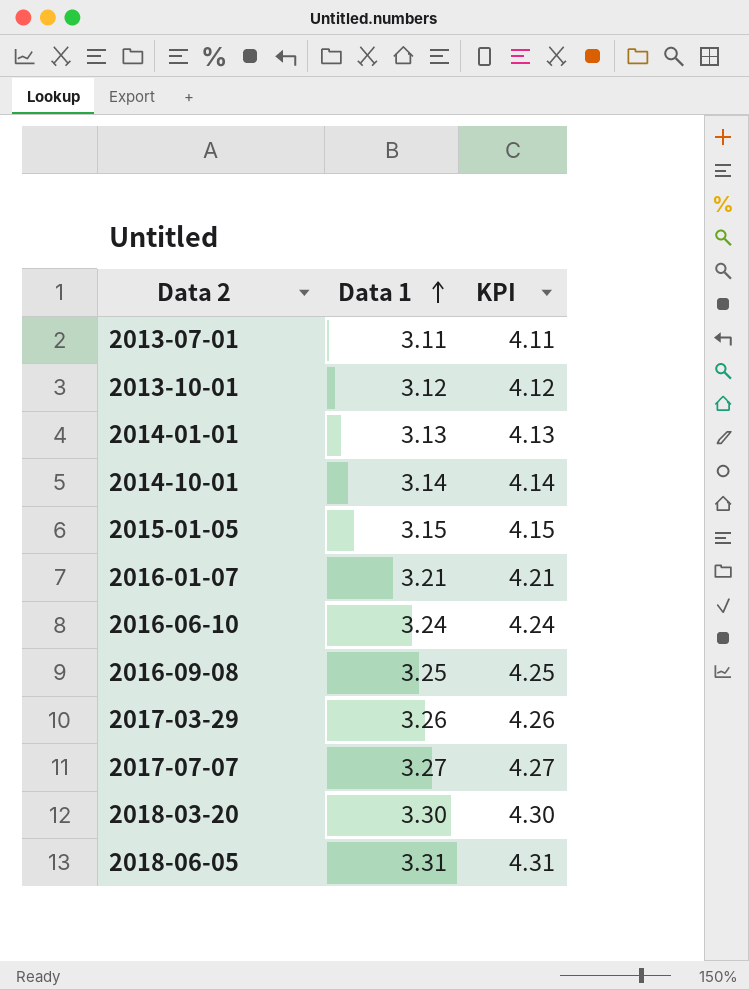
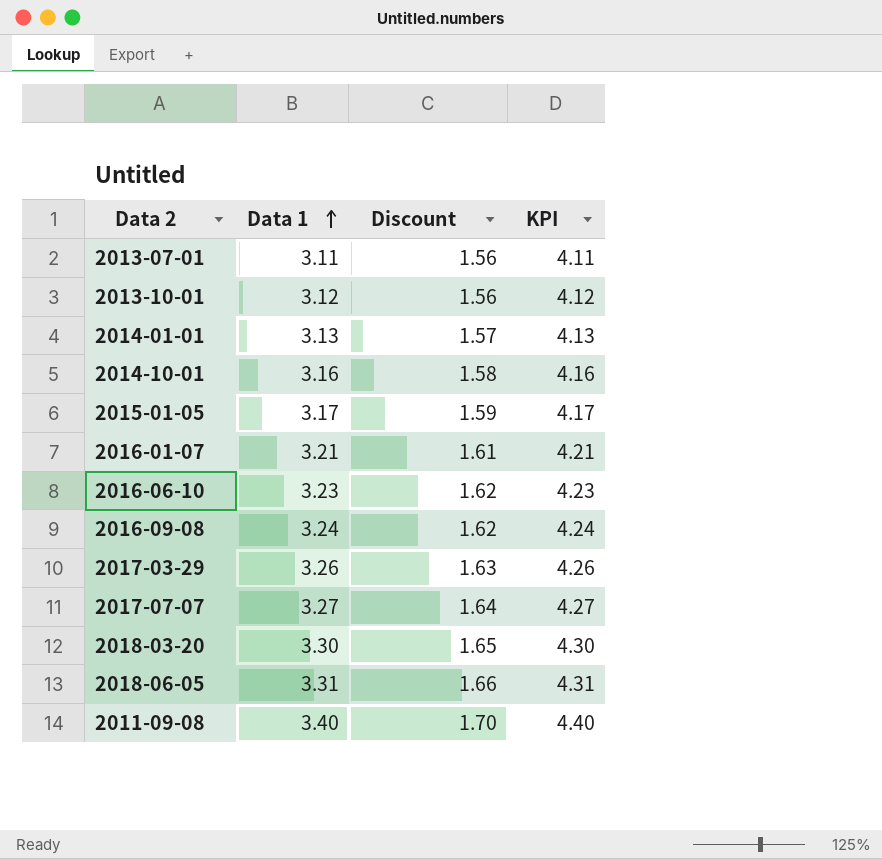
column Discount | formula: none -> [Data 1] * 0.5
2014-10-01 | Data 1: 3.14 -> 3.16
2014-10-01 | KPI: 4.14 -> 4.16
2015-01-05 | Data 1: 3.15 -> 3.17
2015-01-05 | KPI: 4.15 -> 4.17
2016-06-10 | Data 1: 3.24 -> 3.23
2016-06-10 | KPI: 4.24 -> 4.23
2016-09-08 | Data 1: 3.25 -> 3.24
2016-09-08 | KPI: 4.25 -> 4.24
row 2011-09-08: none -> 3.40 | 1.70 | 4.40

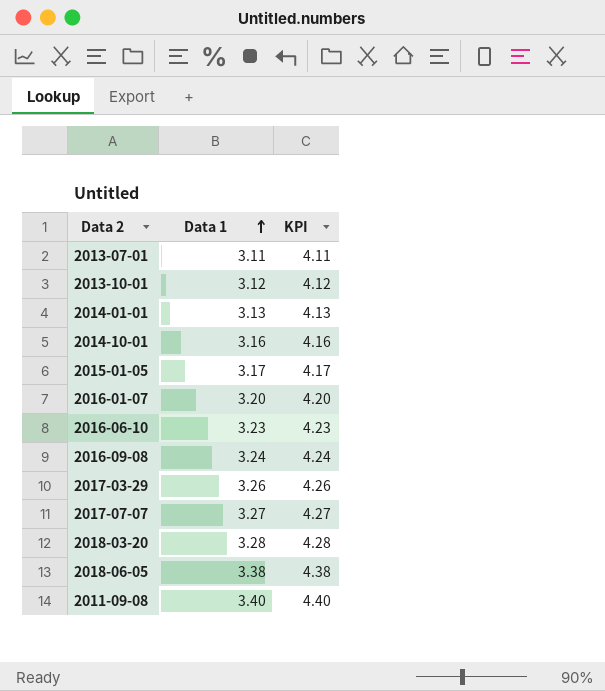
column Discount | formula: [Data 1] * 0.5 -> none
2016-01-07 | Data 1: 3.21 -> 3.20
2016-01-07 | KPI: 4.21 -> 4.20
2018-03-20 | Data 1: 3.30 -> 3.28
2018-03-20 | KPI: 4.30 -> 4.28
2018-06-05 | Data 1: 3.31 -> 3.38
2018-06-05 | KPI: 4.31 -> 4.38

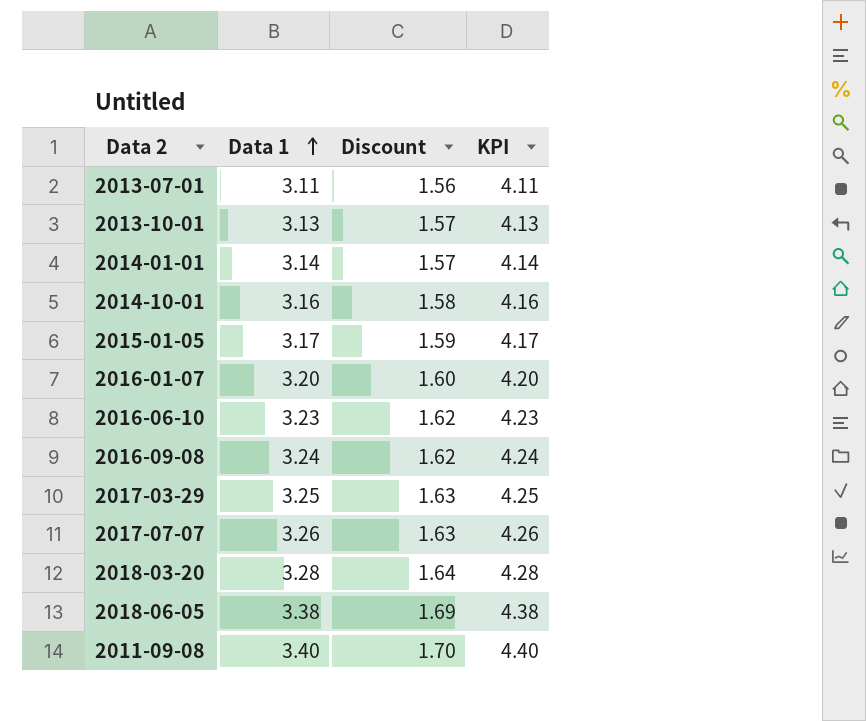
column Discount | formula: none -> [Data 1] * 0.5
2013-10-01 | Data 1: 3.12 -> 3.13
2013-10-01 | KPI: 4.12 -> 4.13
2014-01-01 | Data 1: 3.13 -> 3.14
2014-01-01 | KPI: 4.13 -> 4.14
2017-03-29 | Data 1: 3.26 -> 3.25
2017-03-29 | KPI: 4.26 -> 4.25
2017-07-07 | Data 1: 3.27 -> 3.26
2017-07-07 | KPI: 4.27 -> 4.26

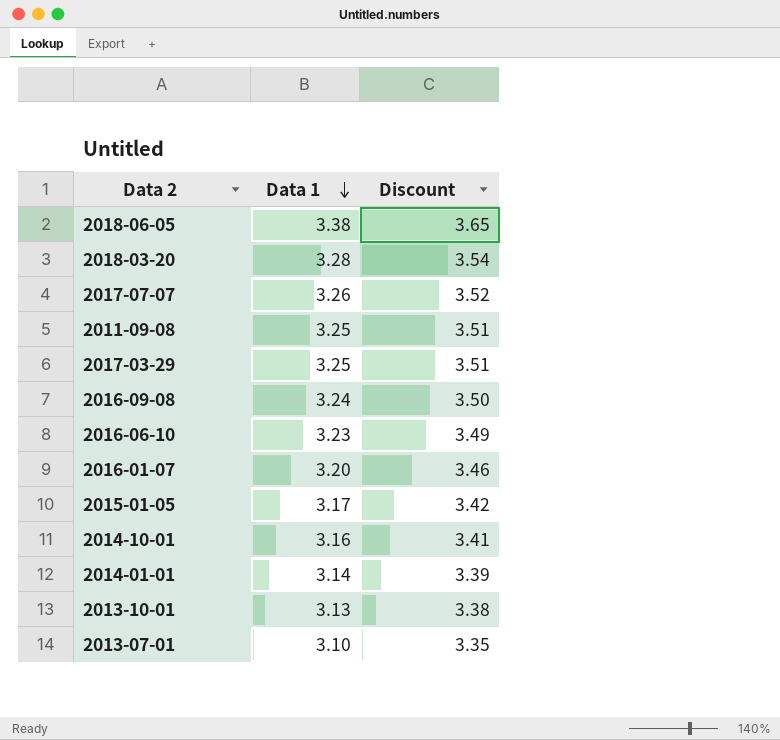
row order: Data 1 ascending -> Data 1 descending
column KPI | formula: [Data 1] + 1 -> none
column Discount | formula: [Data 1] * 0.5 -> [Data 1] * 1.08
2011-09-08 | Data 1: 3.40 -> 3.25
2013-07-01 | Data 1: 3.11 -> 3.10

